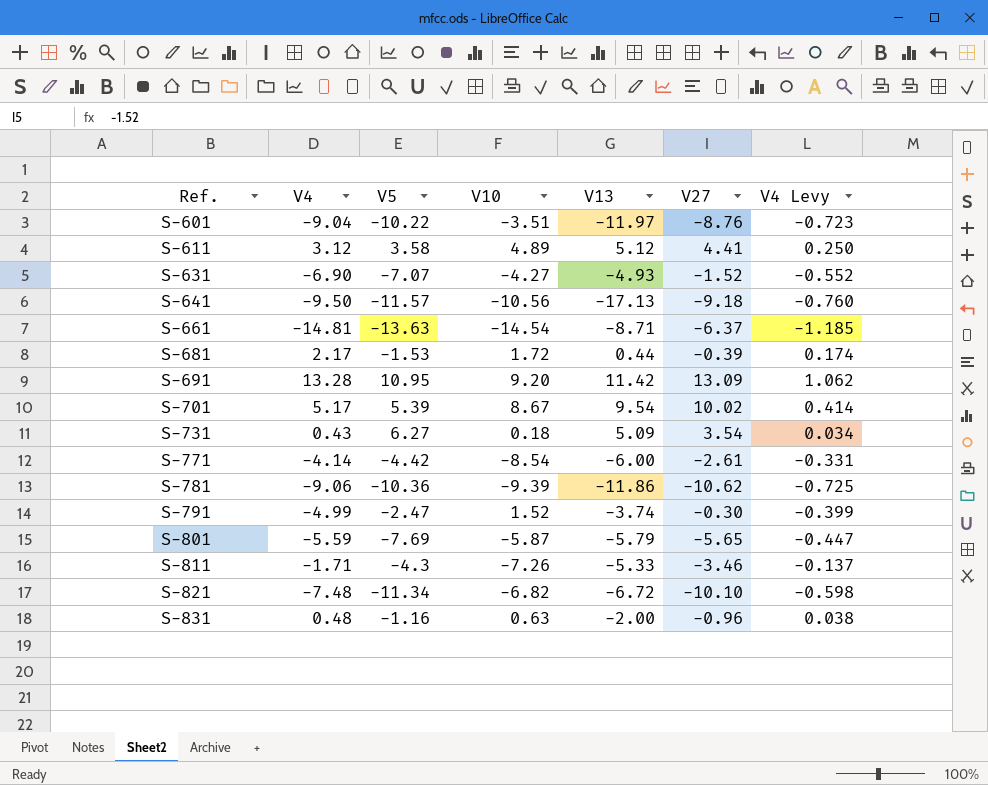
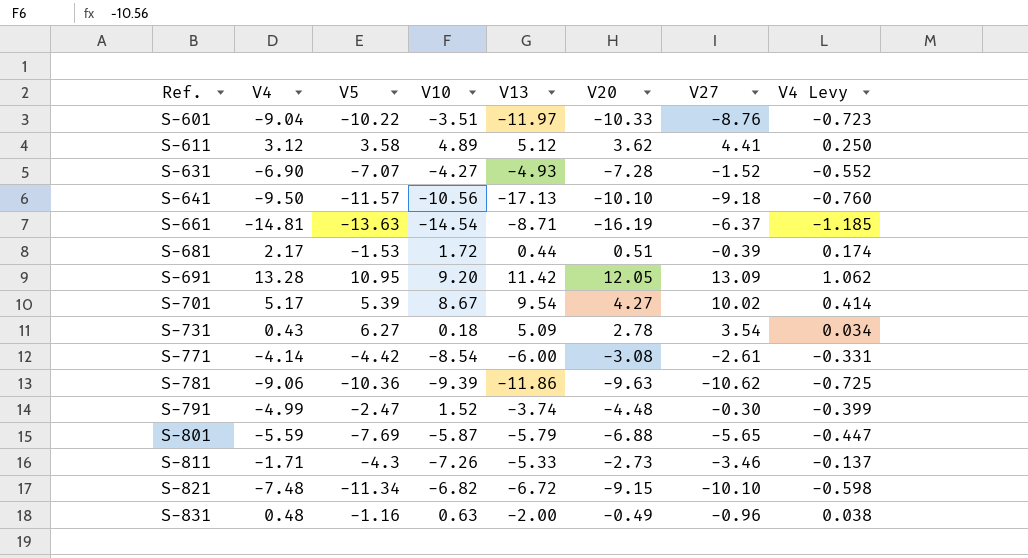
column V20 | position: none -> 6

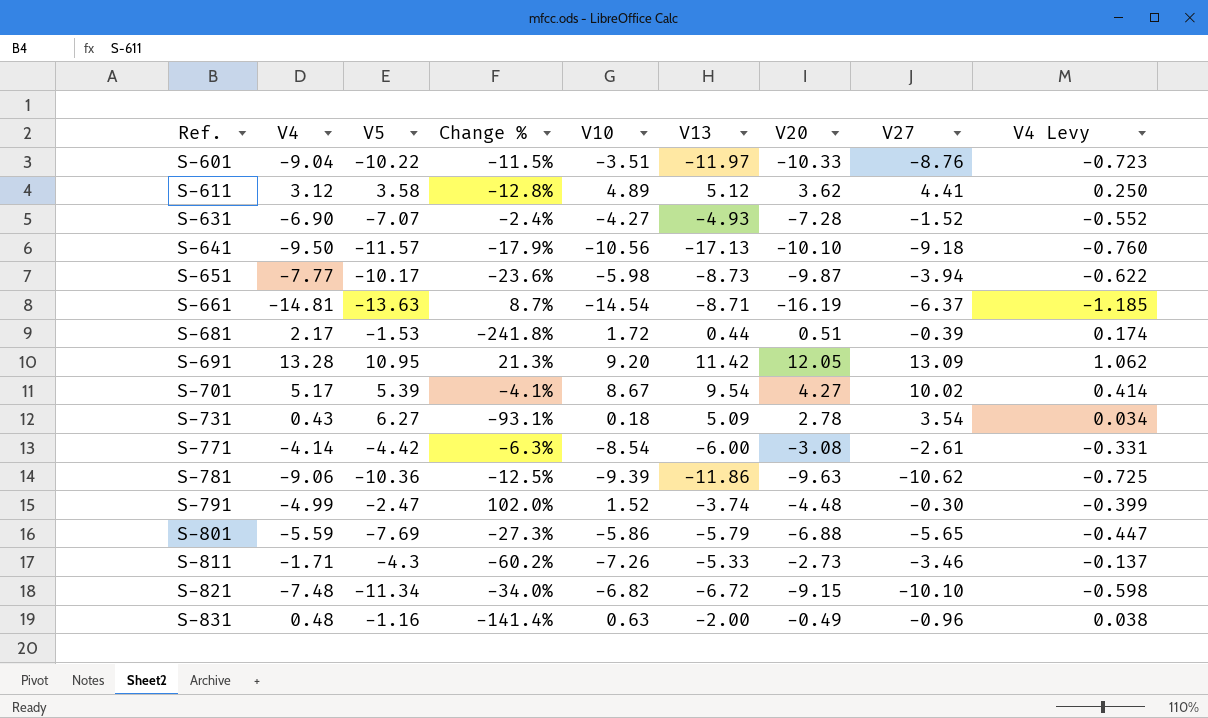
column Change % | formula: none -> ([V4] - [V5]) / [V5]
row S-651: none -> -7.77 | -10.17 | -23.6% | -5.98 | -8.73 | -9.87 | -3.94 | -0.622
S-801 | V10: -5.87 -> -5.86

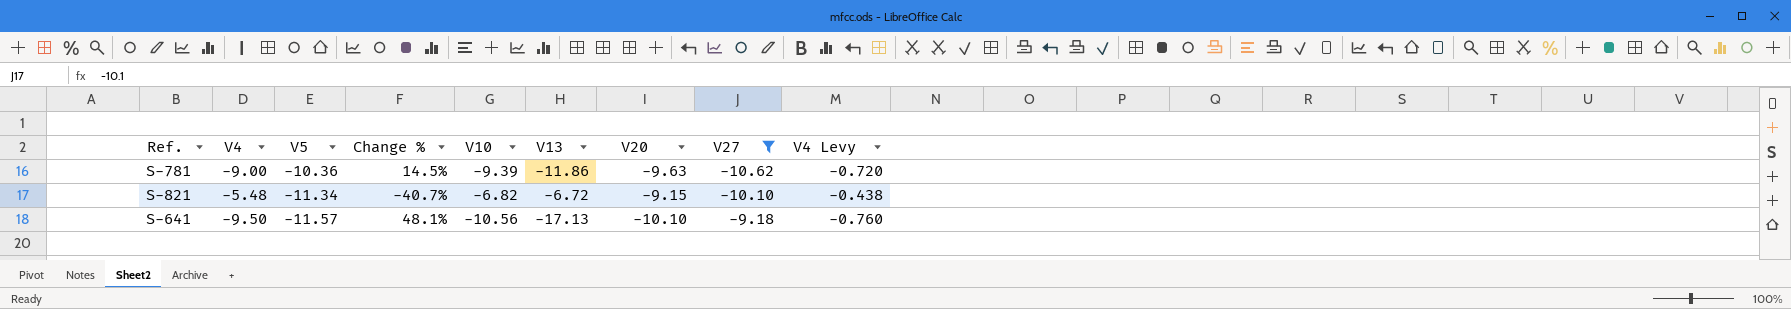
filter: none -> V27 <= -9.18
row order: Ref. ascending -> V5 descending
column Change % | formula: ([V4] - [V5]) / [V5] -> ([V13] - [V5]) / [V5]
S-781 | V4: -9.06 -> -9.00
S-781 | V4 Levy: -0.725 -> -0.720
S-821 | V4: -7.48 -> -5.48
S-821 | V4 Levy: -0.598 -> -0.438

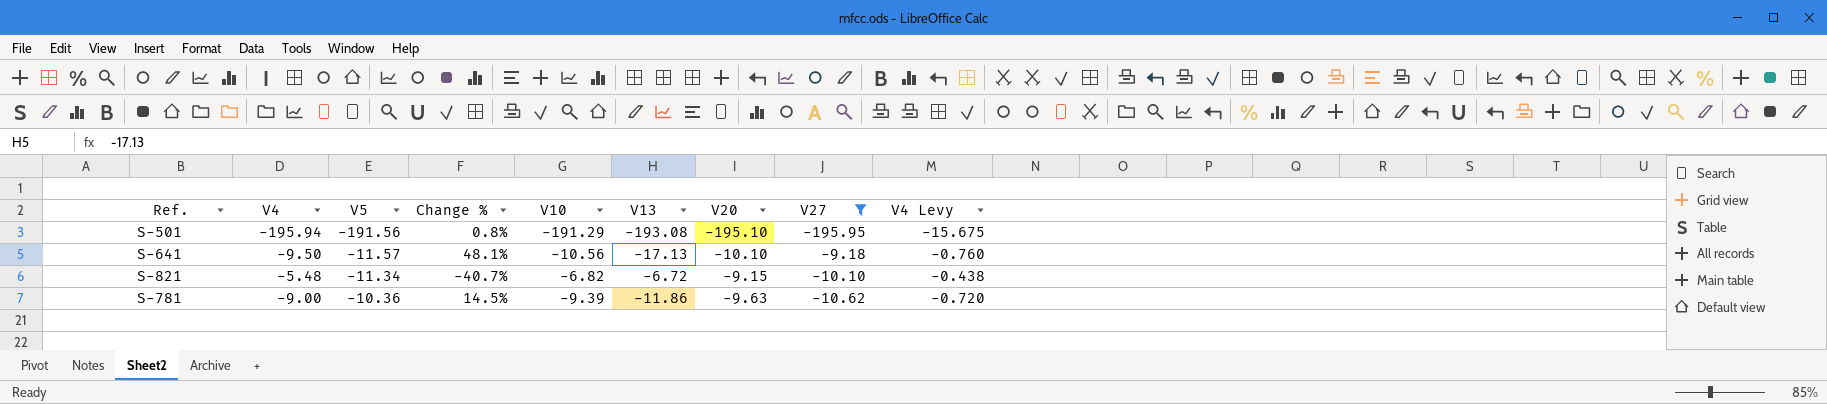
row order: V5 descending -> V5 ascending
row S-501: none -> -195.94 | -191.56 | 0.8% | -191.29 | -193.08 | -195.10 | -195.95 | -15.675

